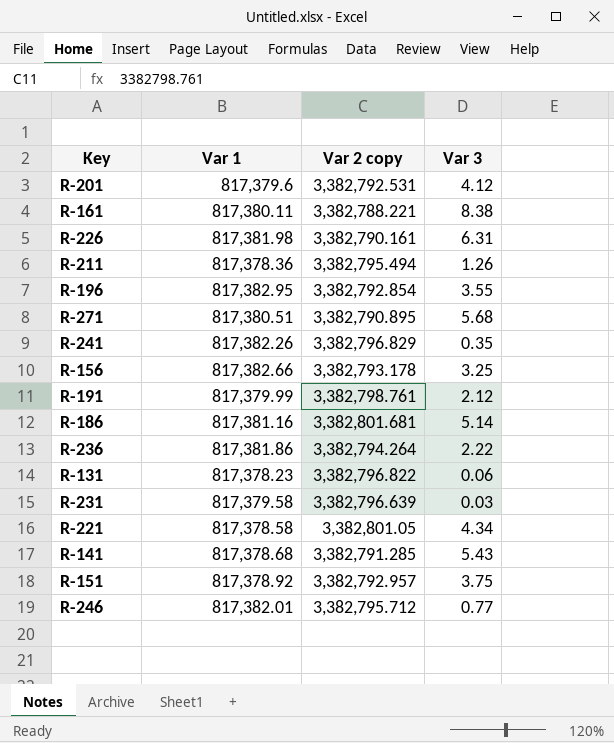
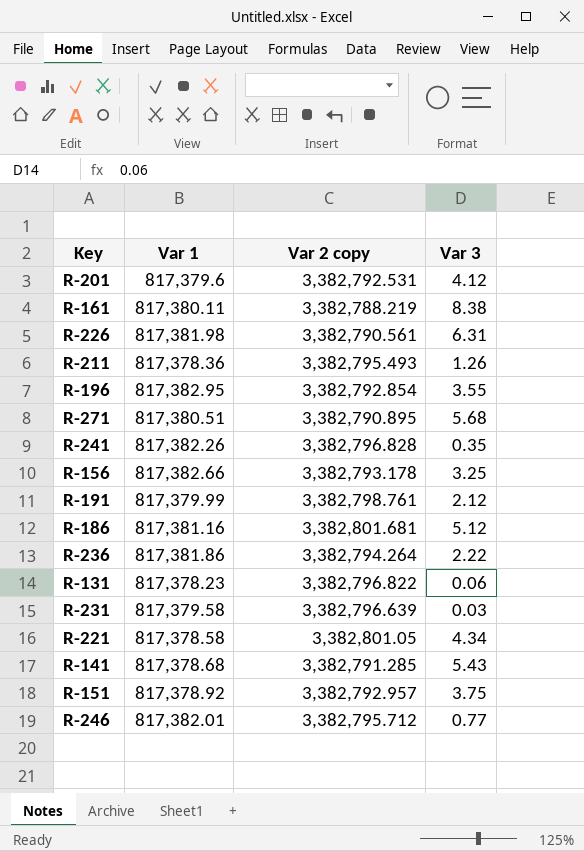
R-161 | Var 2 copy: 3,382,788.221 -> 3,382,788.219
R-226 | Var 2 copy: 3,382,790.161 -> 3,382,790.561
R-211 | Var 2 copy: 3,382,795.494 -> 3,382,795.493
R-241 | Var 2 copy: 3,382,796.829 -> 3,382,796.828
R-186 | Var 3: 5.14 -> 5.12

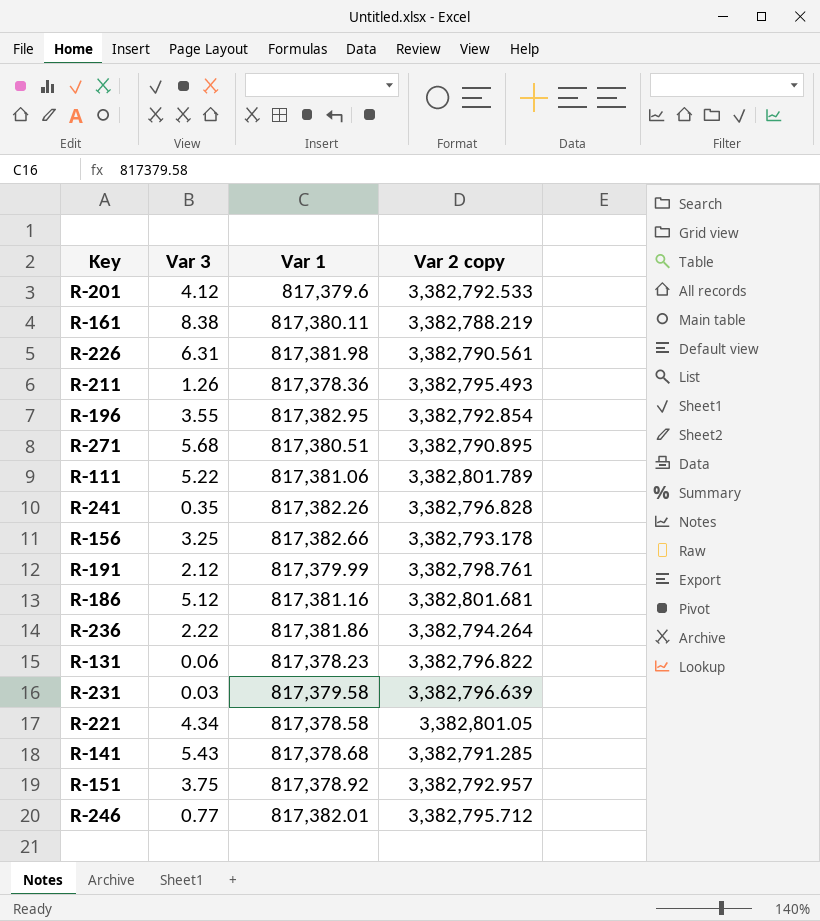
column Var 3 | position: 4 -> 2
R-201 | Var 2 copy: 3,382,792.531 -> 3,382,792.533
row R-111: none -> 5.22 | 817,381.06 | 3,382,801.789

